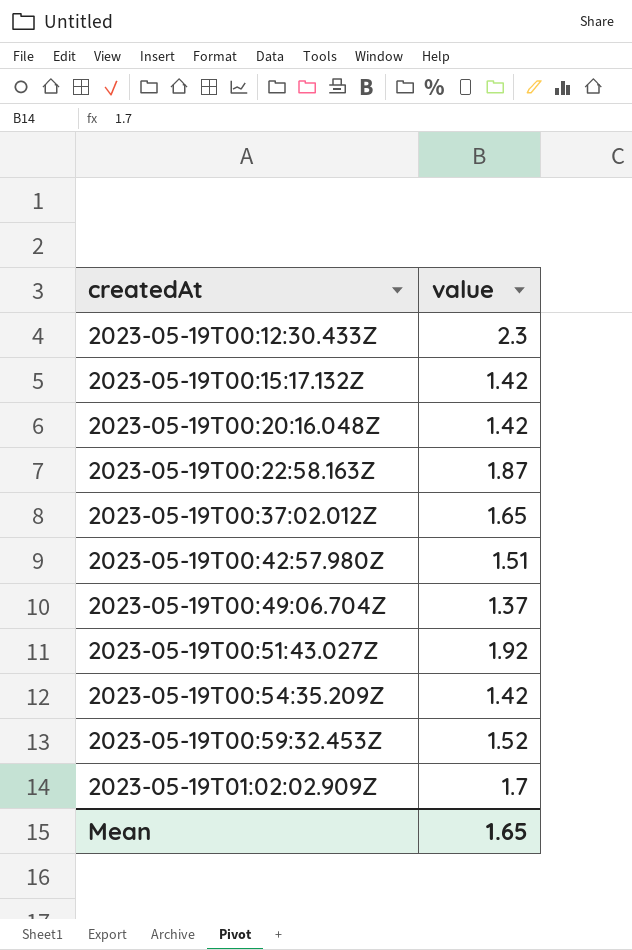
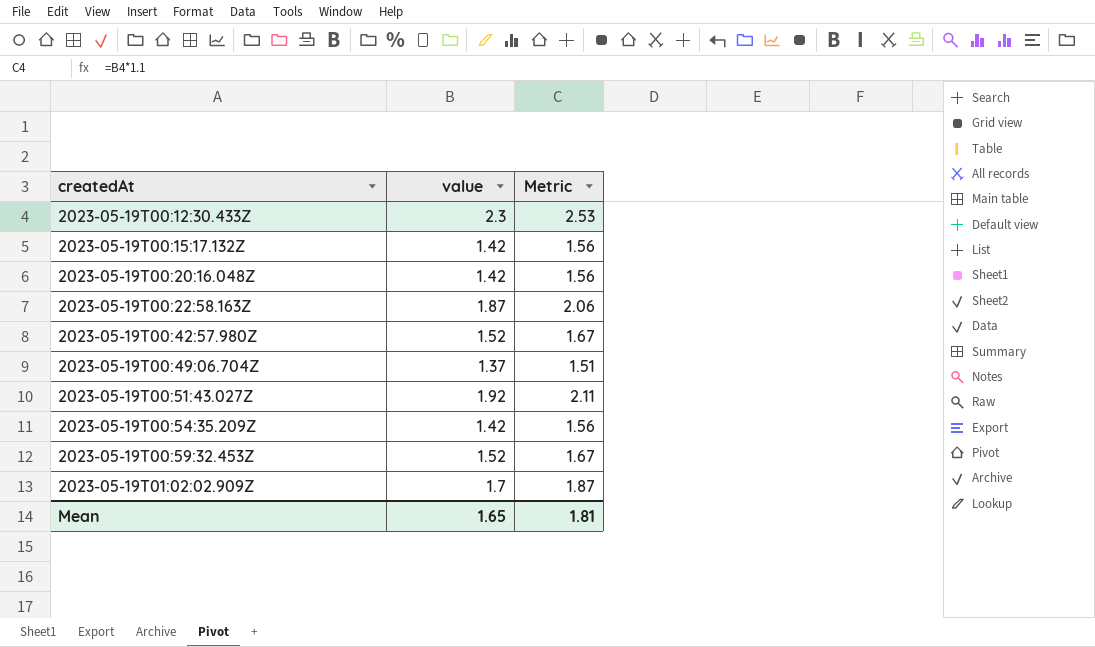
column Metric | formula: none -> [value] * 1.1
row 2023-05-19T00:37:02.012Z: 1.65 -> none
2023-05-19T00:42:57.980Z | value: 1.51 -> 1.52

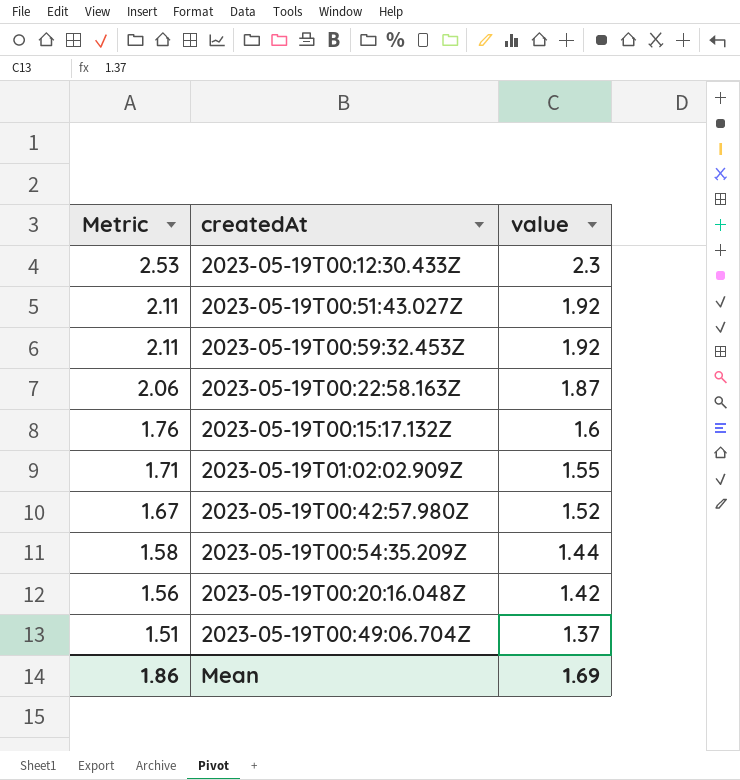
row order: createdAt ascending -> Metric descending
column Metric | position: 3 -> 1
2023-05-19T00:59:32.453Z | Metric: 1.67 -> 2.11
2023-05-19T00:59:32.453Z | value: 1.52 -> 1.92
2023-05-19T00:15:17.132Z | Metric: 1.56 -> 1.76
2023-05-19T00:15:17.132Z | value: 1.42 -> 1.6
2023-05-19T01:02:02.909Z | Metric: 1.87 -> 1.71
2023-05-19T01:02:02.909Z | value: 1.7 -> 1.55
2023-05-19T00:54:35.209Z | Metric: 1.56 -> 1.58
2023-05-19T00:54:35.209Z | value: 1.42 -> 1.44
Mean | Metric: 1.81 -> 1.86
Mean | value: 1.65 -> 1.69

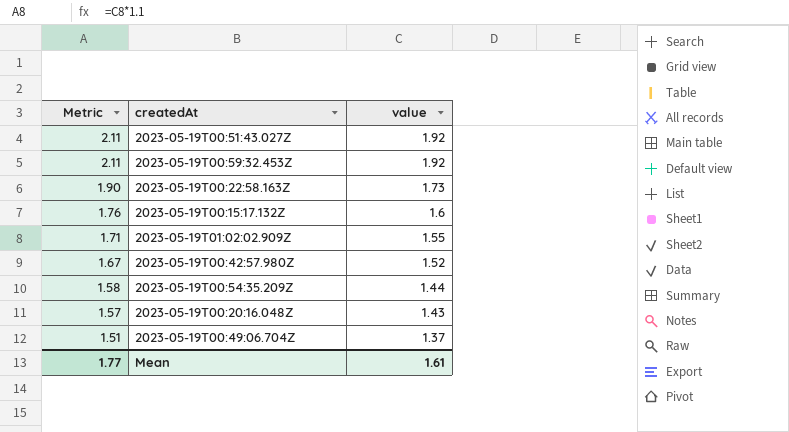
row 2023-05-19T00:12:30.433Z: 2.53 | 2.3 -> none
2023-05-19T00:22:58.163Z | Metric: 2.06 -> 1.90
2023-05-19T00:22:58.163Z | value: 1.87 -> 1.73
2023-05-19T00:20:16.048Z | Metric: 1.56 -> 1.57
2023-05-19T00:20:16.048Z | value: 1.42 -> 1.43
Mean | Metric: 1.86 -> 1.77
Mean | value: 1.69 -> 1.61

